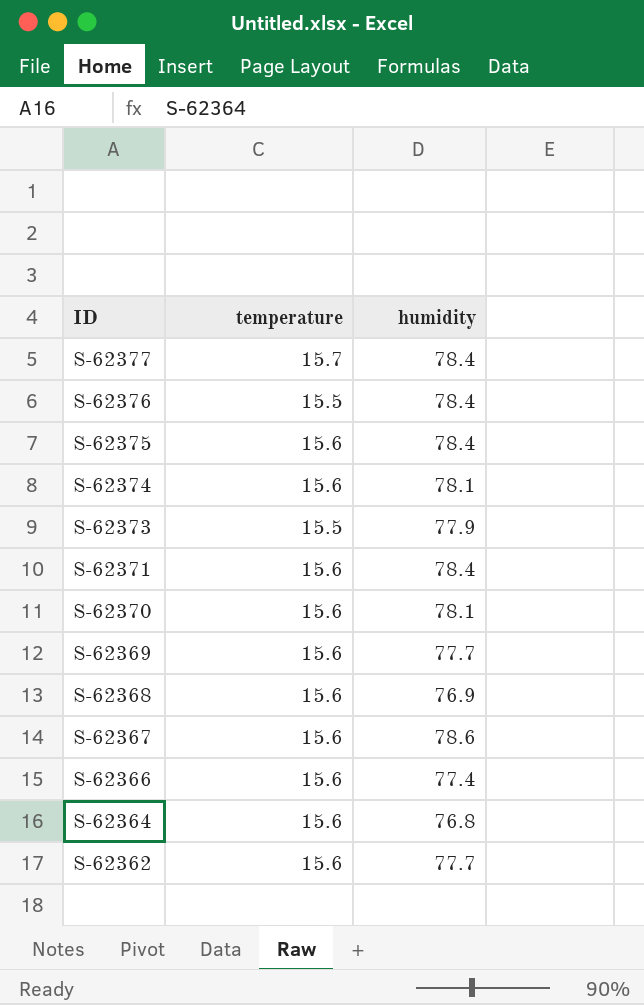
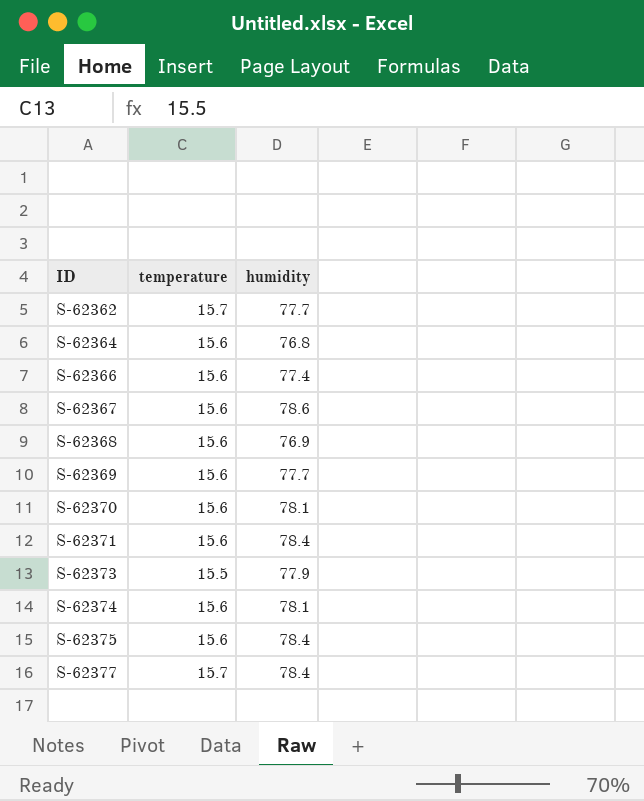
row order: ID descending -> ID ascending
row S-62376: 15.5 | 78.4 -> none
S-62362 | temperature: 15.6 -> 15.7

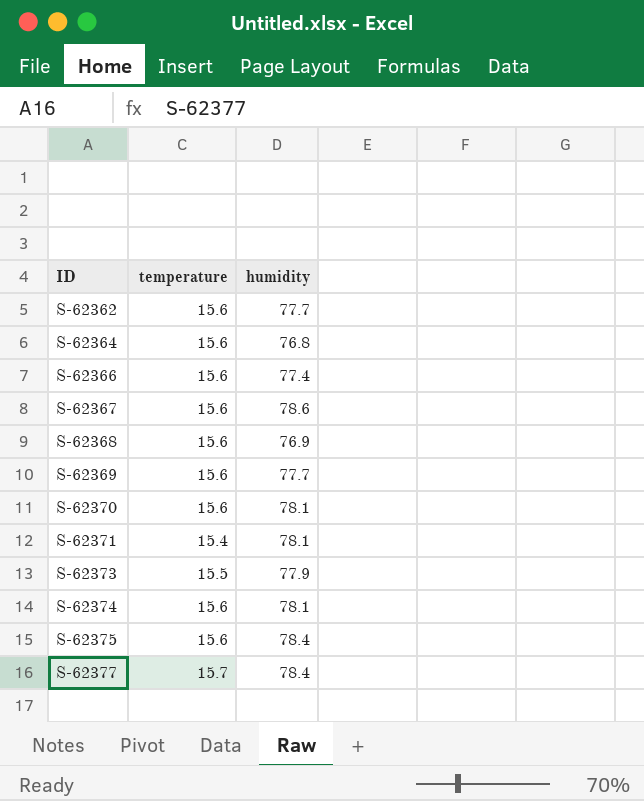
S-62362 | temperature: 15.7 -> 15.6
S-62371 | temperature: 15.6 -> 15.4
S-62371 | humidity: 78.4 -> 78.1

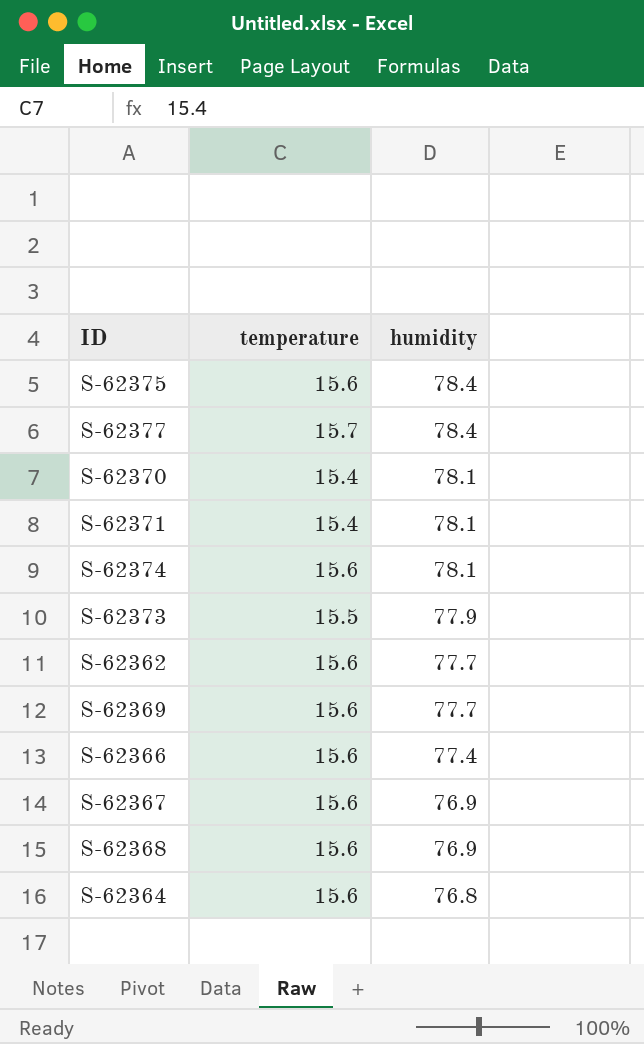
row order: ID ascending -> humidity descending
S-62370 | temperature: 15.6 -> 15.4
S-62367 | humidity: 78.6 -> 76.9

